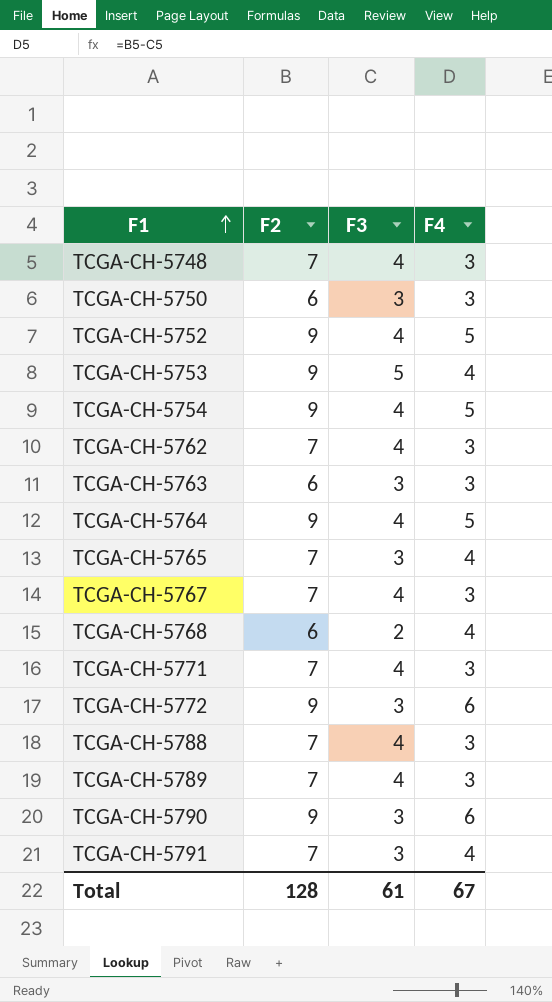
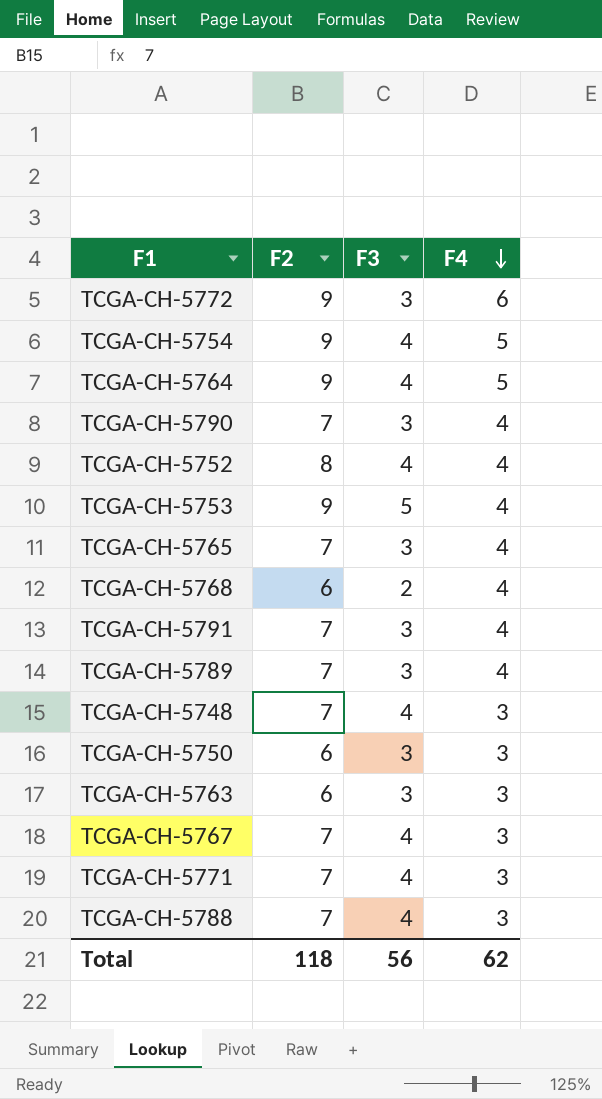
row order: F1 ascending -> F4 descending
row TCGA-CH-5762: 7 | 4 | 3 -> none
TCGA-CH-5790 | F2: 9 -> 7
TCGA-CH-5790 | F4: 6 -> 4
TCGA-CH-5752 | F2: 9 -> 8
TCGA-CH-5752 | F4: 5 -> 4
TCGA-CH-5789 | F3: 4 -> 3
TCGA-CH-5789 | F4: 3 -> 4
Total | F2: 128 -> 118
Total | F3: 61 -> 56
Total | F4: 67 -> 62

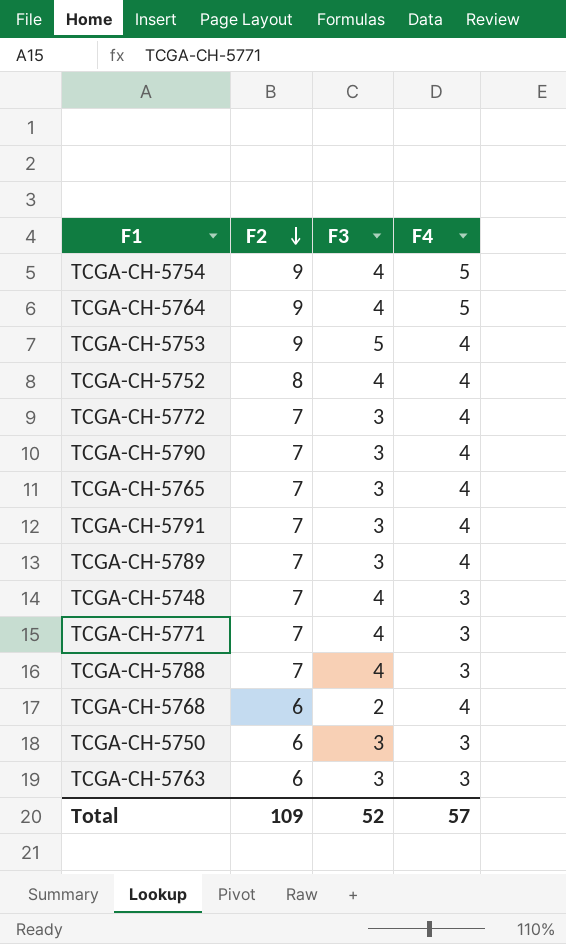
row order: F4 descending -> F2 descending
row TCGA-CH-5767: 7 | 4 | 3 -> none
TCGA-CH-5772 | F2: 9 -> 7
TCGA-CH-5772 | F4: 6 -> 4
Total | F2: 118 -> 109
Total | F3: 56 -> 52
Total | F4: 62 -> 57

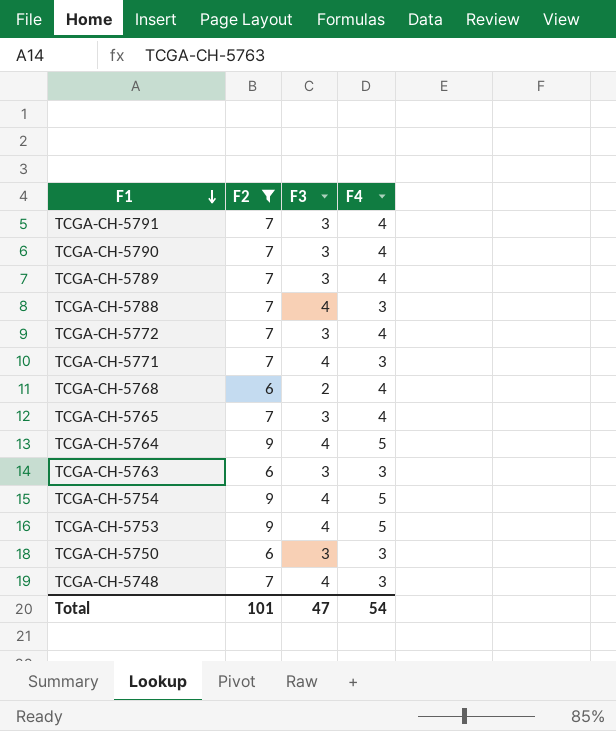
filter: none -> F2 != 8
row order: F2 descending -> F1 descending
TCGA-CH-5753 | F3: 5 -> 4
TCGA-CH-5753 | F4: 4 -> 5
Total | F2: 109 -> 101
Total | F3: 52 -> 47
Total | F4: 57 -> 54

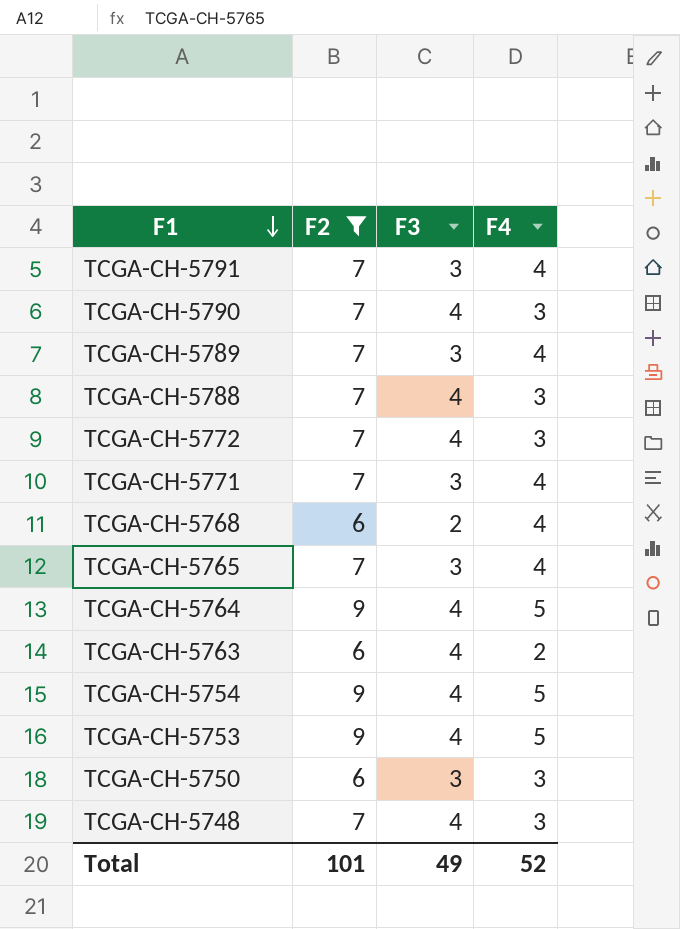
TCGA-CH-5790 | F3: 3 -> 4
TCGA-CH-5790 | F4: 4 -> 3
TCGA-CH-5772 | F3: 3 -> 4
TCGA-CH-5772 | F4: 4 -> 3
TCGA-CH-5771 | F3: 4 -> 3
TCGA-CH-5771 | F4: 3 -> 4
TCGA-CH-5763 | F3: 3 -> 4
TCGA-CH-5763 | F4: 3 -> 2
Total | F3: 47 -> 49
Total | F4: 54 -> 52

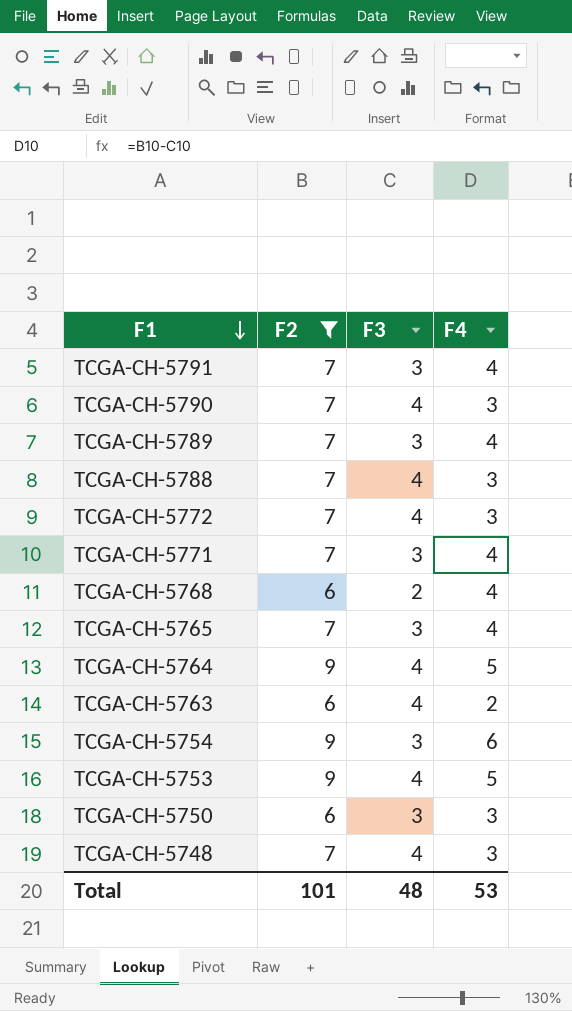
TCGA-CH-5754 | F3: 4 -> 3
TCGA-CH-5754 | F4: 5 -> 6
Total | F3: 49 -> 48
Total | F4: 52 -> 53

